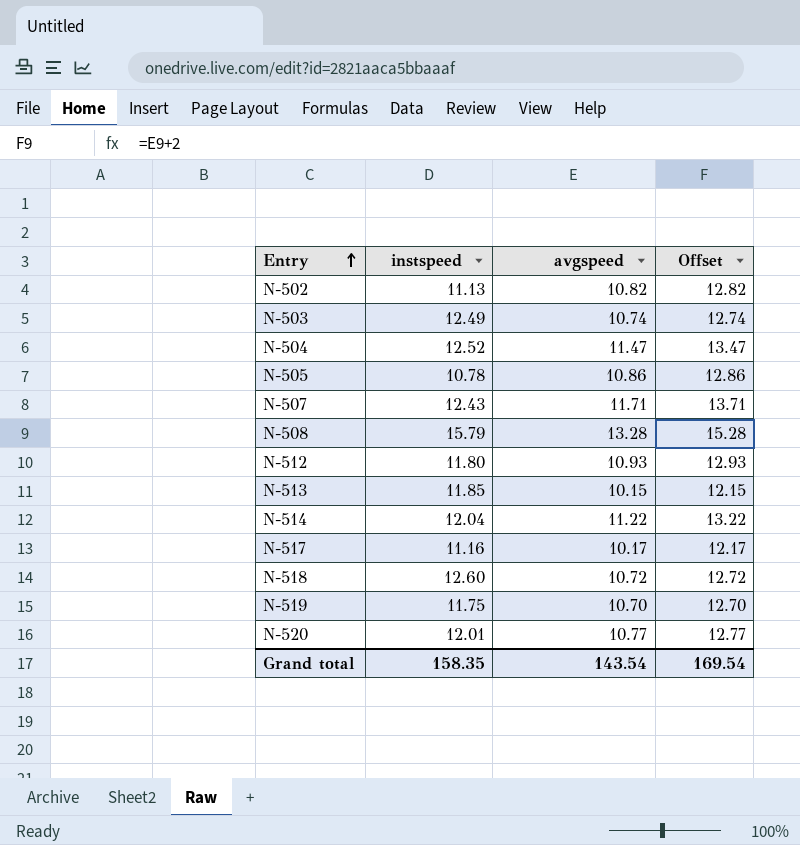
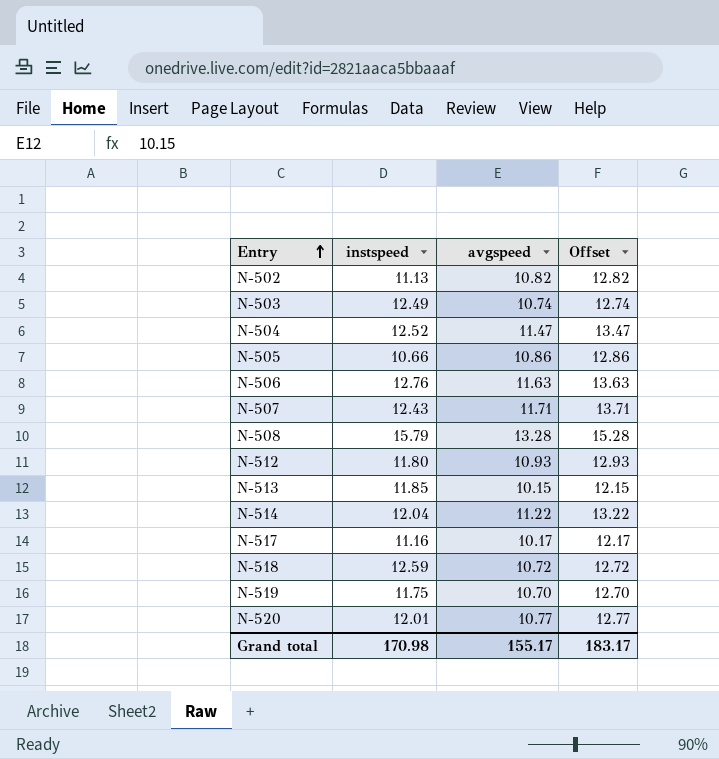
N-505 | instspeed: 10.78 -> 10.66
row N-506: none -> 12.76 | 11.63 | 13.63
N-518 | instspeed: 12.60 -> 12.59
Grand total | instspeed: 158.35 -> 170.98
Grand total | avgspeed: 143.54 -> 155.17
Grand total | Offset: 169.54 -> 183.17

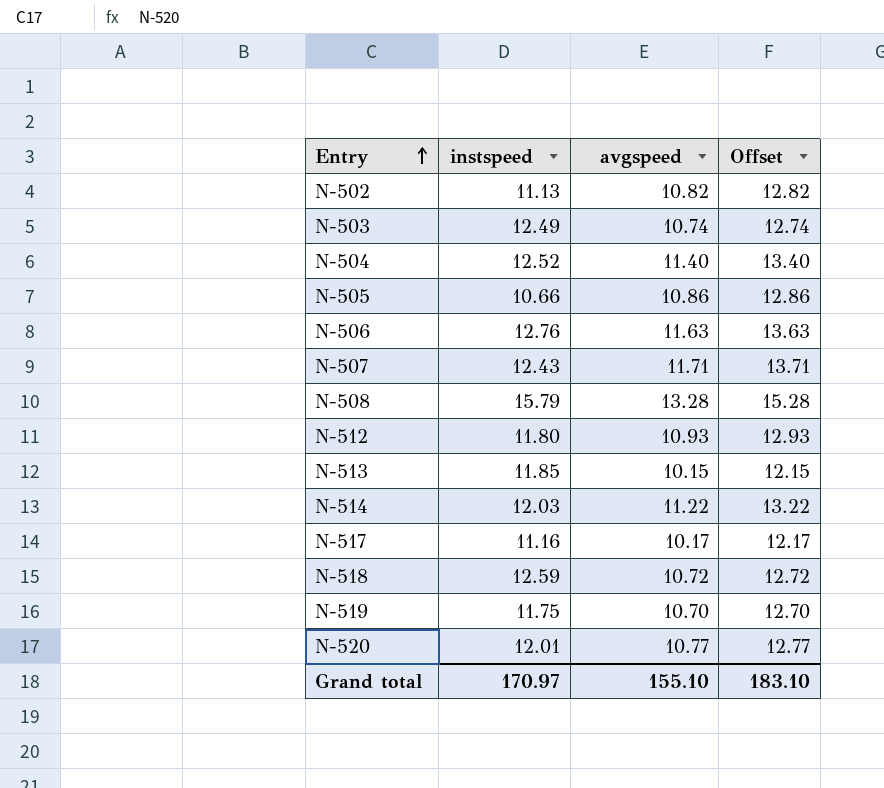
N-504 | avgspeed: 11.47 -> 11.40
N-504 | Offset: 13.47 -> 13.40
N-514 | instspeed: 12.04 -> 12.03
Grand total | instspeed: 170.98 -> 170.97
Grand total | avgspeed: 155.17 -> 155.10
Grand total | Offset: 183.17 -> 183.10

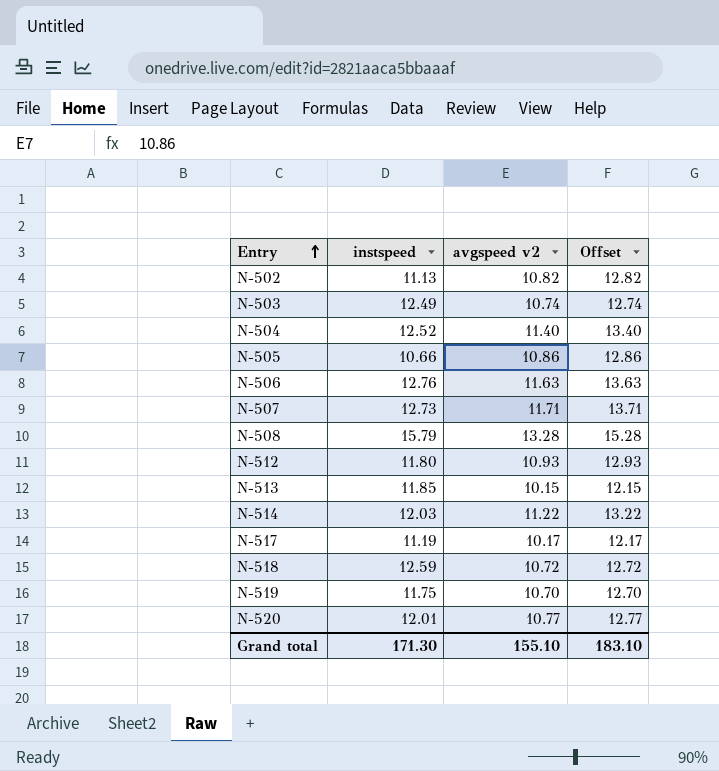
column name: avgspeed -> avgspeed v2
N-507 | instspeed: 12.43 -> 12.73
N-517 | instspeed: 11.16 -> 11.19
Grand total | instspeed: 170.97 -> 171.30

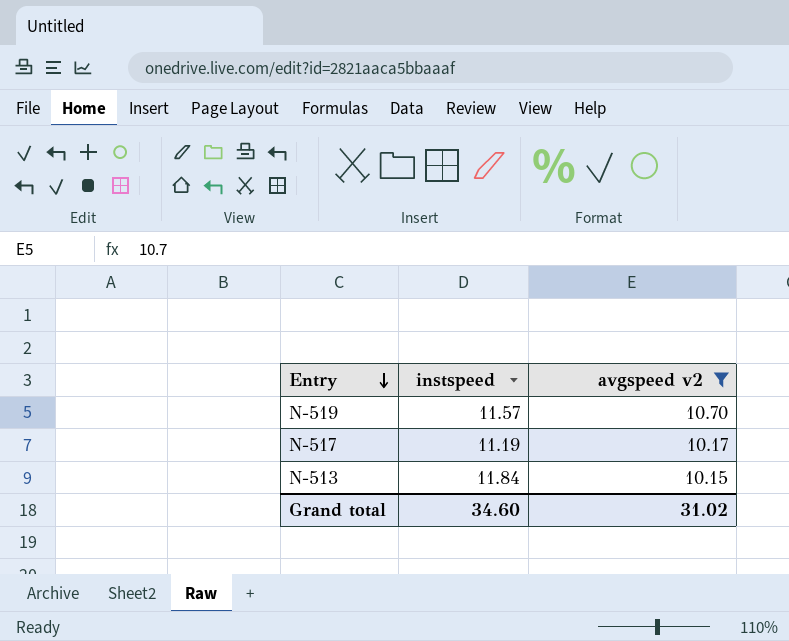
filter: none -> avgspeed v2 <= 10.70
row order: Entry ascending -> Entry descending
column Offset | formula: [avgspeed v2] + 2 -> none
N-519 | instspeed: 11.75 -> 11.57
N-513 | instspeed: 11.85 -> 11.84
Grand total | instspeed: 171.30 -> 34.60
Grand total | avgspeed v2: 155.10 -> 31.02

